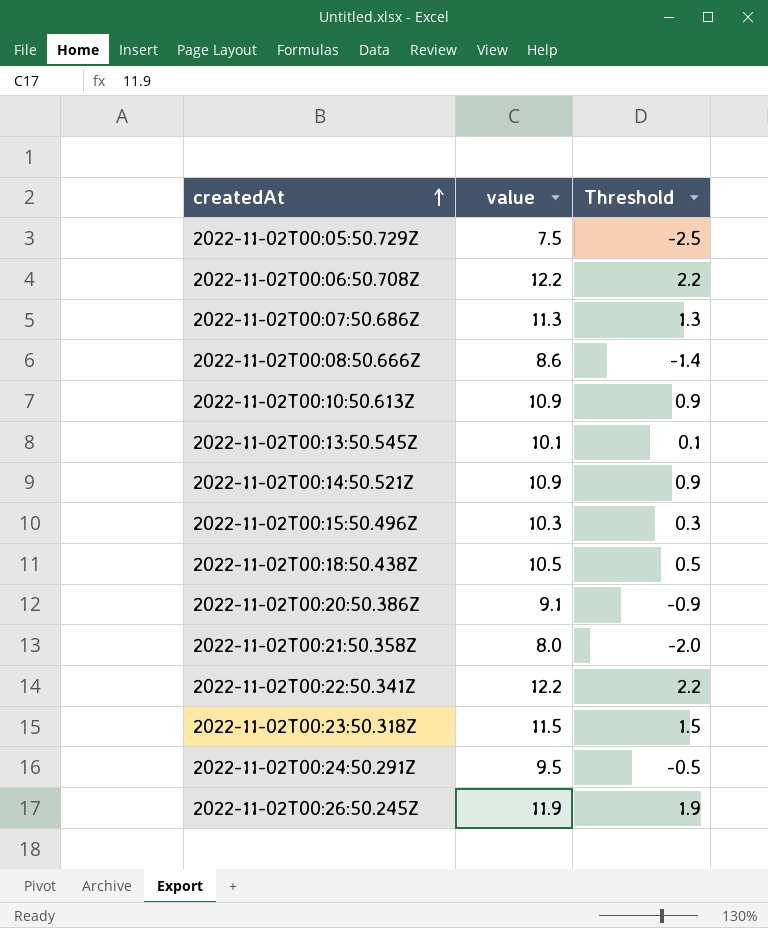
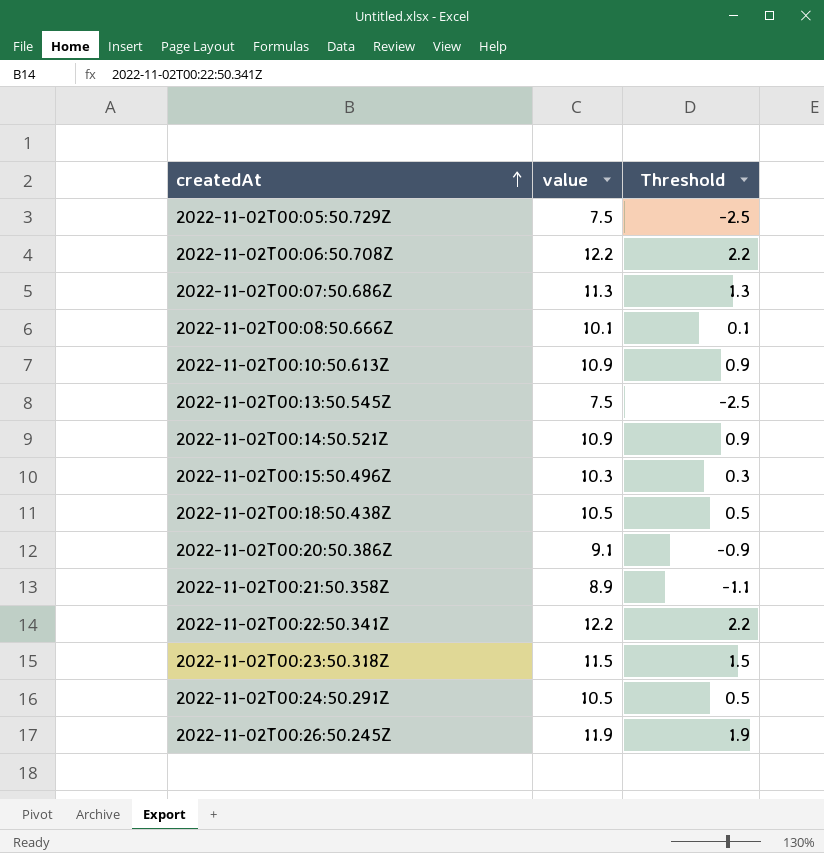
2022-11-02T00:08:50.666Z | value: 8.6 -> 10.1
2022-11-02T00:08:50.666Z | Threshold: -1.4 -> 0.1
2022-11-02T00:13:50.545Z | value: 10.1 -> 7.5
2022-11-02T00:13:50.545Z | Threshold: 0.1 -> -2.5
2022-11-02T00:21:50.358Z | value: 8.0 -> 8.9
2022-11-02T00:21:50.358Z | Threshold: -2.0 -> -1.1
2022-11-02T00:24:50.291Z | value: 9.5 -> 10.5
2022-11-02T00:24:50.291Z | Threshold: -0.5 -> 0.5

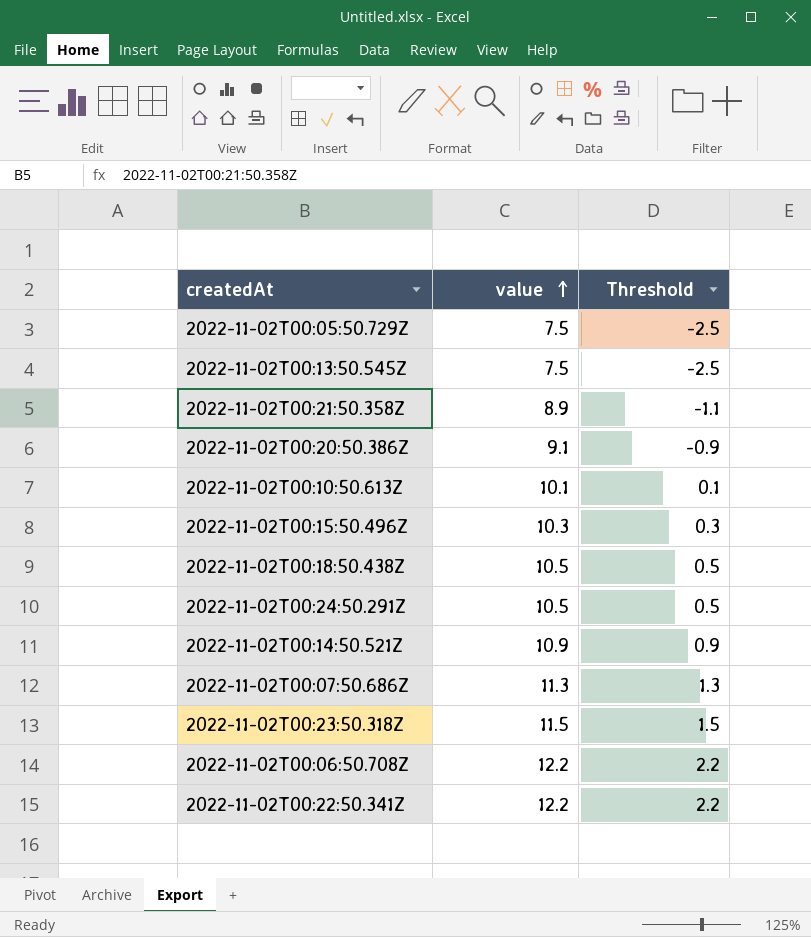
row order: createdAt ascending -> value ascending
row 2022-11-02T00:08:50.666Z: 10.1 | 0.1 -> none
row 2022-11-02T00:26:50.245Z: 11.9 | 1.9 -> none
2022-11-02T00:10:50.613Z | value: 10.9 -> 10.1
2022-11-02T00:10:50.613Z | Threshold: 0.9 -> 0.1

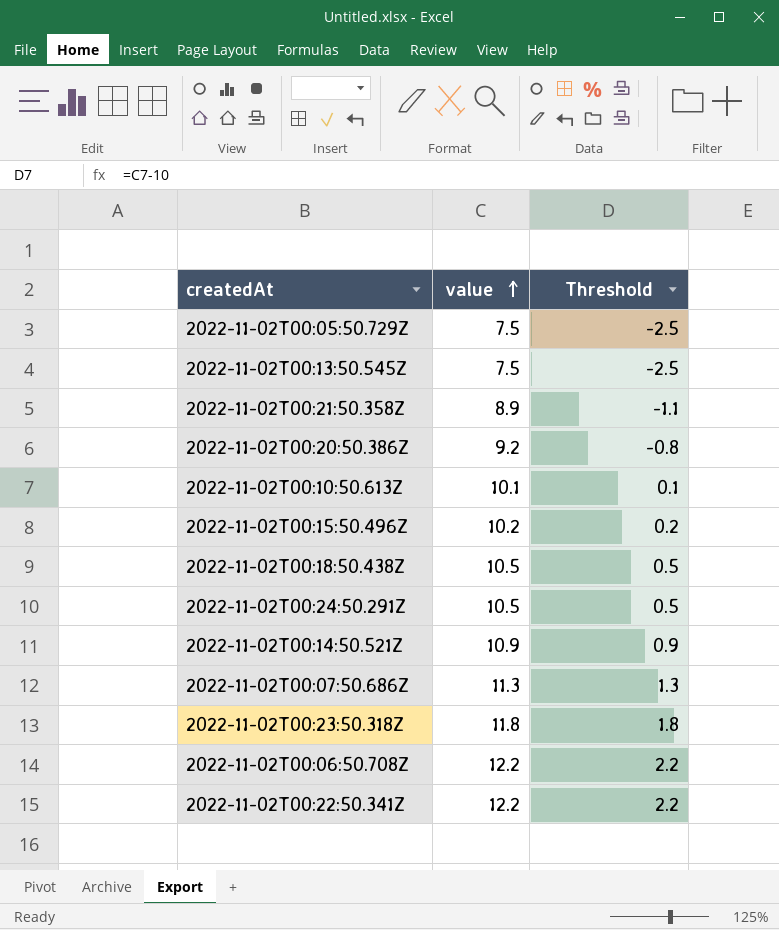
2022-11-02T00:20:50.386Z | value: 9.1 -> 9.2
2022-11-02T00:20:50.386Z | Threshold: -0.9 -> -0.8
2022-11-02T00:15:50.496Z | value: 10.3 -> 10.2
2022-11-02T00:15:50.496Z | Threshold: 0.3 -> 0.2
2022-11-02T00:23:50.318Z | value: 11.5 -> 11.8
2022-11-02T00:23:50.318Z | Threshold: 1.5 -> 1.8

